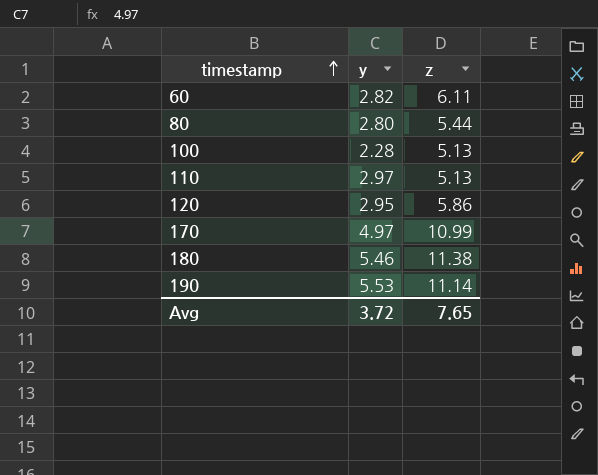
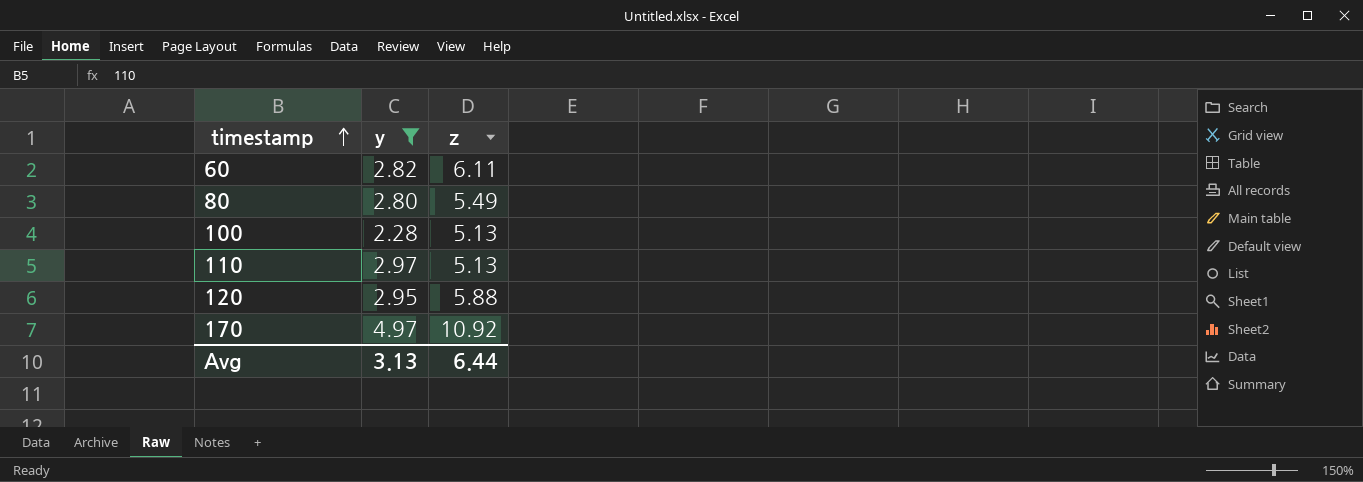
filter: none -> y <= 4.97
80 | z: 5.44 -> 5.49
120 | z: 5.86 -> 5.88
170 | z: 10.99 -> 10.92
Avg | y: 3.72 -> 3.13
Avg | z: 7.65 -> 6.44

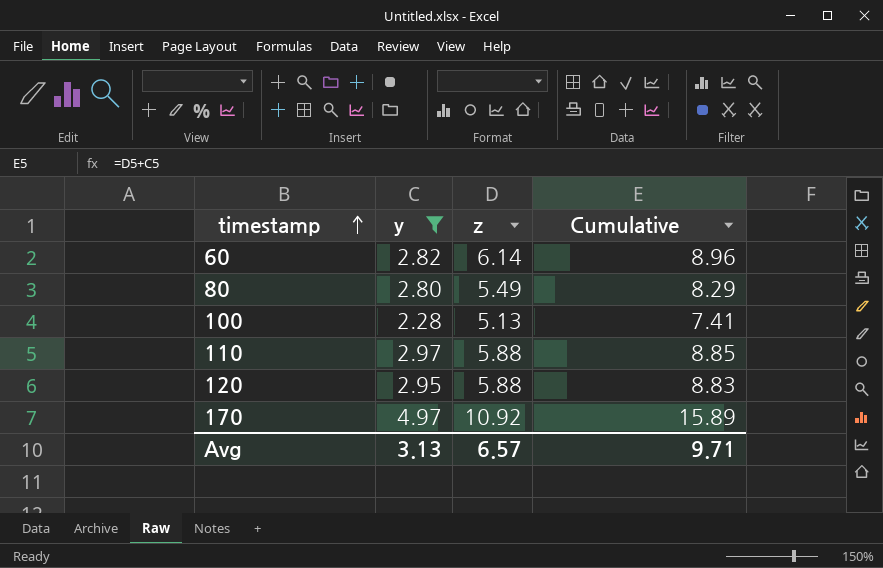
column Cumulative | formula: none -> [y] + [z]
60 | z: 6.11 -> 6.14
110 | z: 5.13 -> 5.88
Avg | z: 6.44 -> 6.57

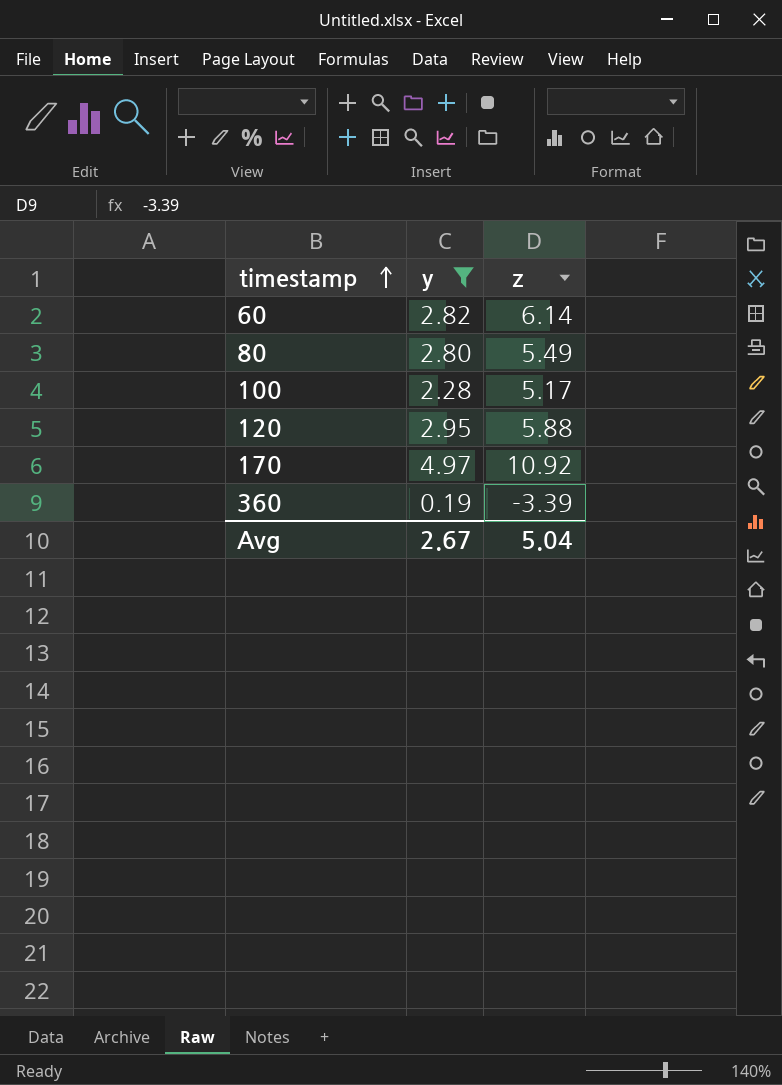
column Cumulative | formula: [y] + [z] -> none
row 110: 2.97 | 5.88 | 8.85 -> none
100 | z: 5.13 -> 5.17
row 360: none -> 0.19 | -3.39
Avg | y: 3.13 -> 2.67
Avg | z: 6.57 -> 5.04

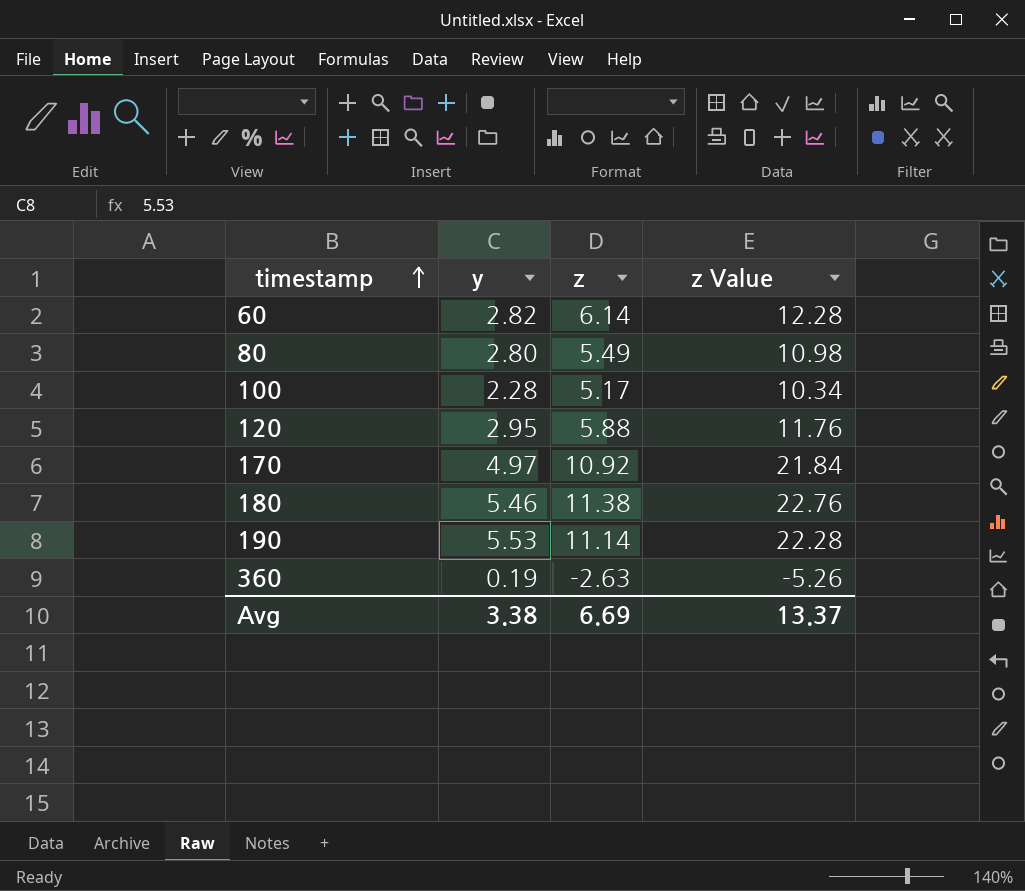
filter: y <= 4.97 -> none
column z Value | formula: none -> [z] * 2
360 | z: -3.39 -> -2.63
Avg | y: 2.67 -> 3.38
Avg | z: 5.04 -> 6.69

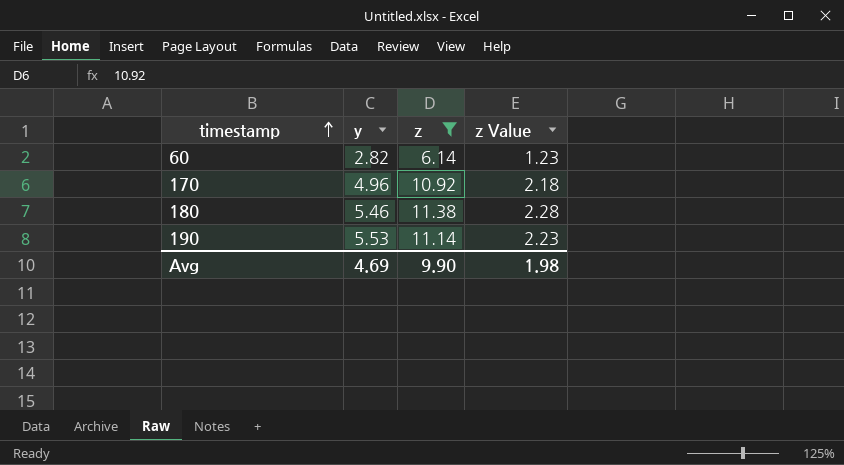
filter: none -> z >= 6.14
column z Value | formula: [z] * 2 -> [z] * 0.2
170 | y: 4.97 -> 4.96
Avg | y: 3.38 -> 4.69
Avg | z: 6.69 -> 9.90
Avg | z Value: 13.37 -> 1.98

